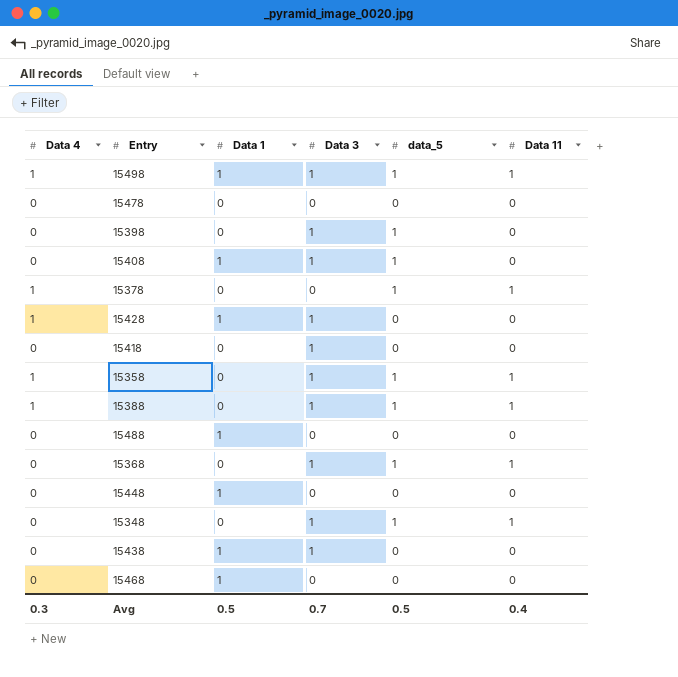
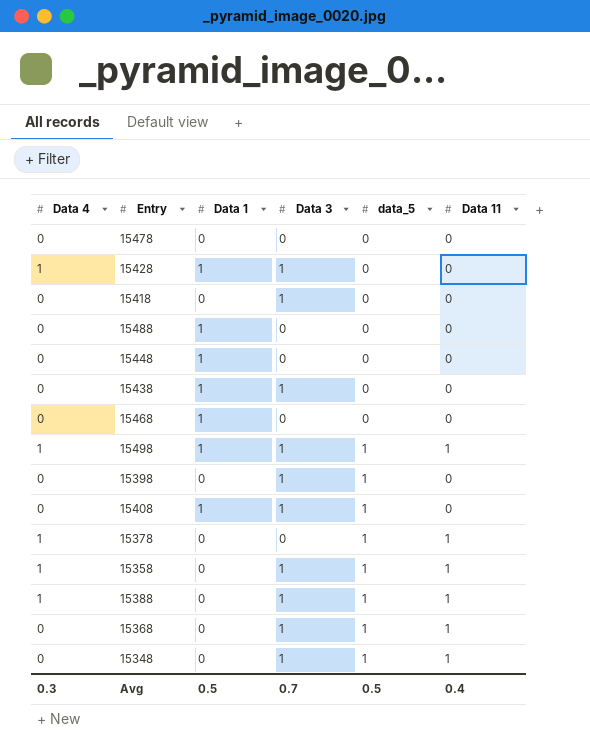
row order: none -> data_5 ascending

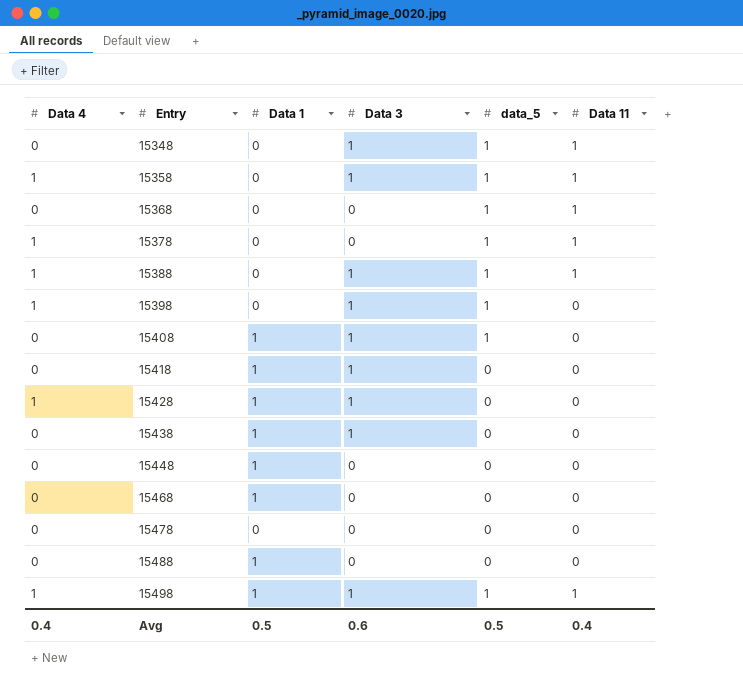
row order: data_5 ascending -> Entry ascending
15368 | Data 3: 1 -> 0
15398 | Data 4: 0 -> 1
15418 | Data 1: 0 -> 1
Avg | Data 4: 0.3 -> 0.4
Avg | Data 3: 0.7 -> 0.6

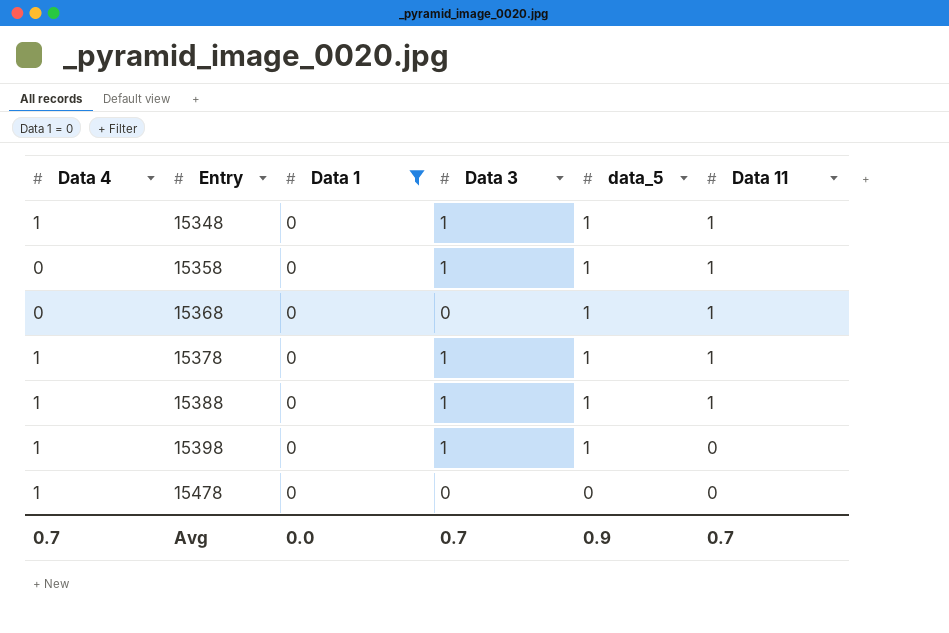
filter: none -> Data 1 = 0
15348 | Data 4: 0 -> 1
15358 | Data 4: 1 -> 0
15378 | Data 3: 0 -> 1
15478 | Data 4: 0 -> 1
Avg | Data 4: 0.4 -> 0.7
Avg | Data 1: 0.5 -> 0.0
Avg | Data 3: 0.6 -> 0.7
Avg | data_5: 0.5 -> 0.9
Avg | Data 11: 0.4 -> 0.7

